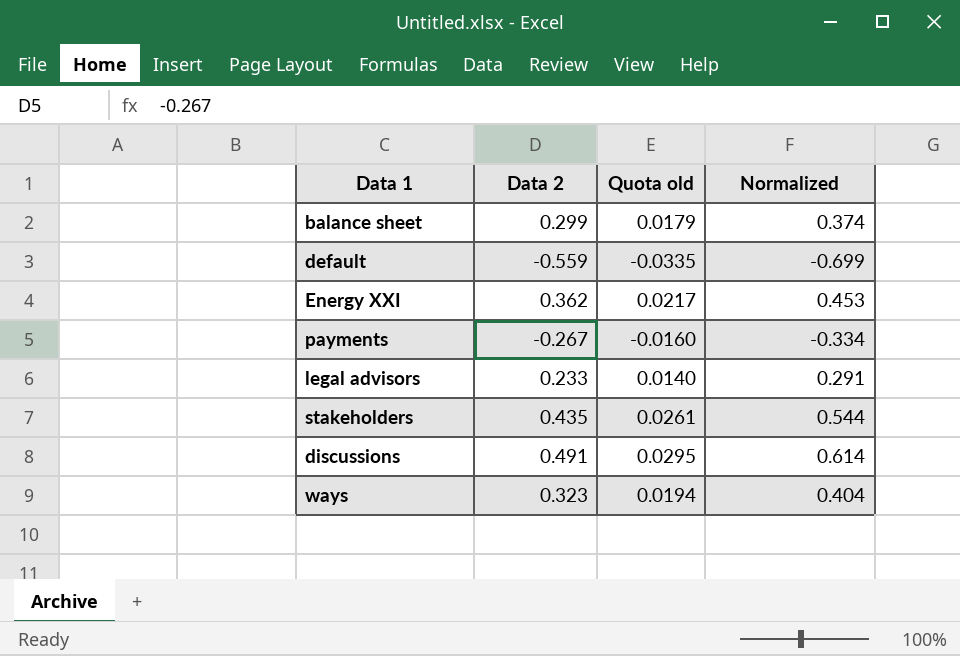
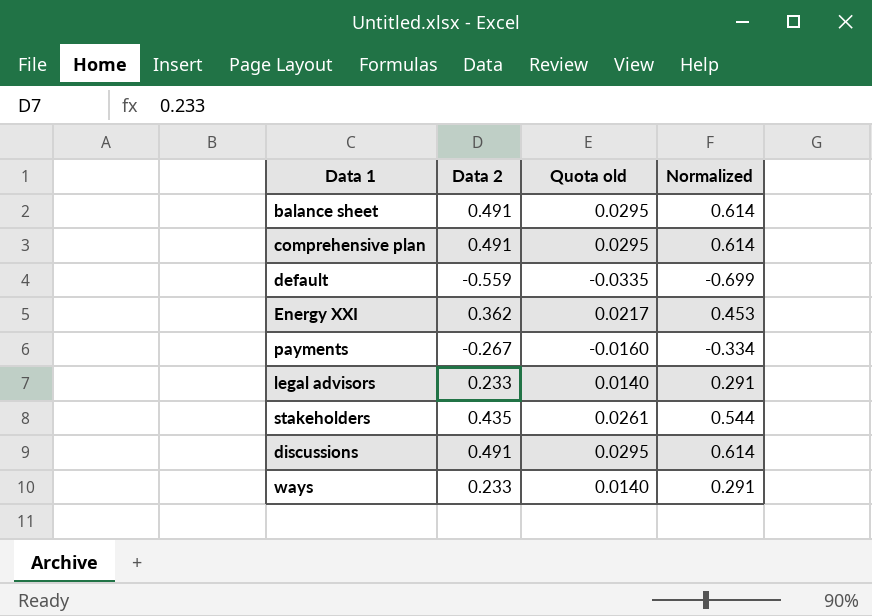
balance sheet | Data 2: 0.299 -> 0.491
balance sheet | Quota old: 0.0179 -> 0.0295
balance sheet | Normalized: 0.374 -> 0.614
row comprehensive plan: none -> 0.491 | 0.0295 | 0.614
ways | Data 2: 0.323 -> 0.233
ways | Quota old: 0.0194 -> 0.0140
ways | Normalized: 0.404 -> 0.291

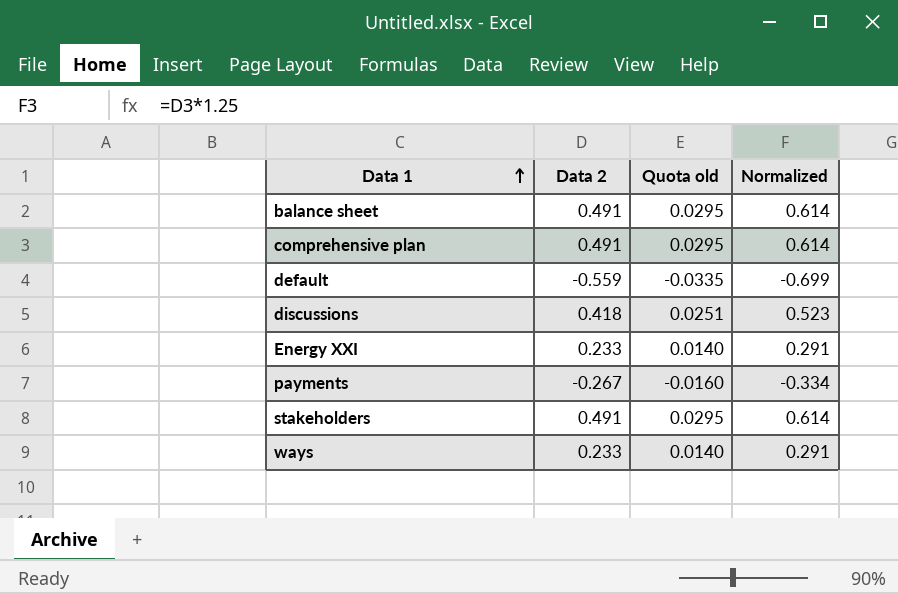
row order: none -> Data 1 ascending
row legal advisors: 0.233 | 0.0140 | 0.291 -> none
discussions | Data 2: 0.491 -> 0.418
discussions | Quota old: 0.0295 -> 0.0251
discussions | Normalized: 0.614 -> 0.523
Energy XXI | Data 2: 0.362 -> 0.233
Energy XXI | Quota old: 0.0217 -> 0.0140
Energy XXI | Normalized: 0.453 -> 0.291
stakeholders | Data 2: 0.435 -> 0.491
stakeholders | Quota old: 0.0261 -> 0.0295
stakeholders | Normalized: 0.544 -> 0.614

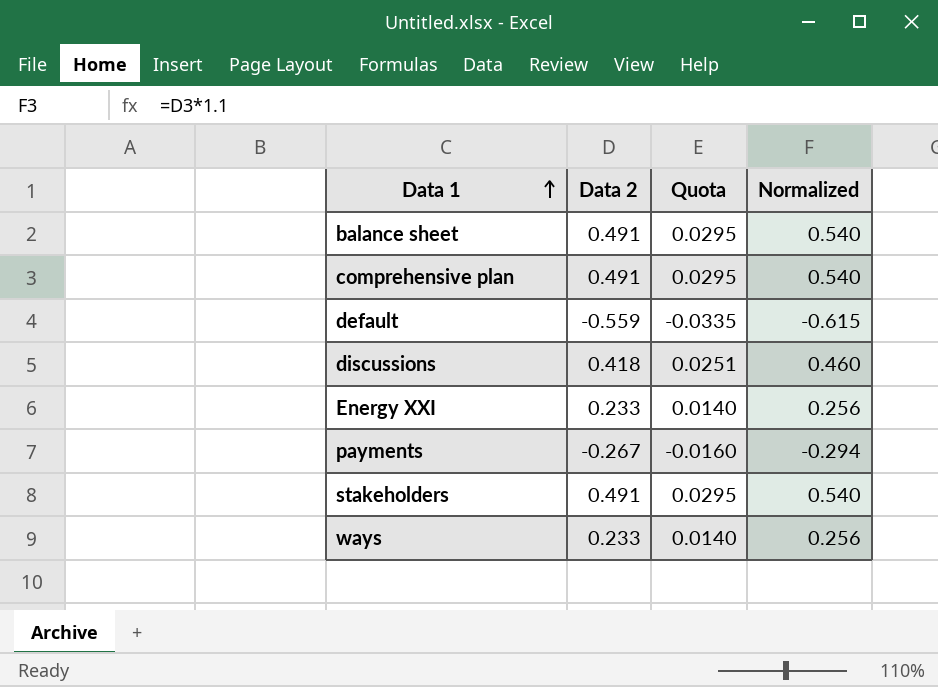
column name: Quota old -> Quota
column Normalized | formula: [Data 2] * 1.25 -> [Data 2] * 1.1

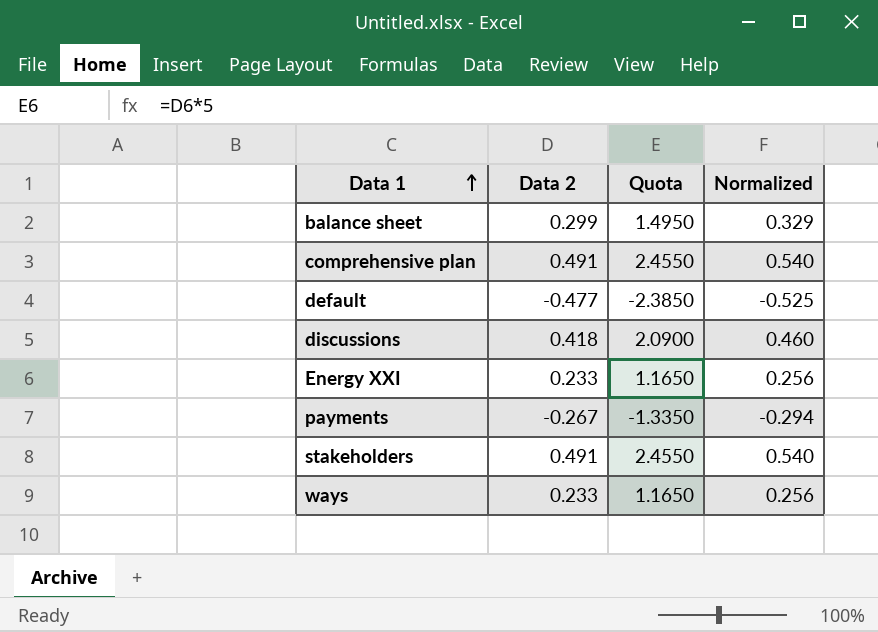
column Quota | formula: [Data 2] * 0.06 -> [Data 2] * 5
balance sheet | Data 2: 0.491 -> 0.299
balance sheet | Normalized: 0.540 -> 0.329
default | Data 2: -0.559 -> -0.477
default | Normalized: -0.615 -> -0.525

